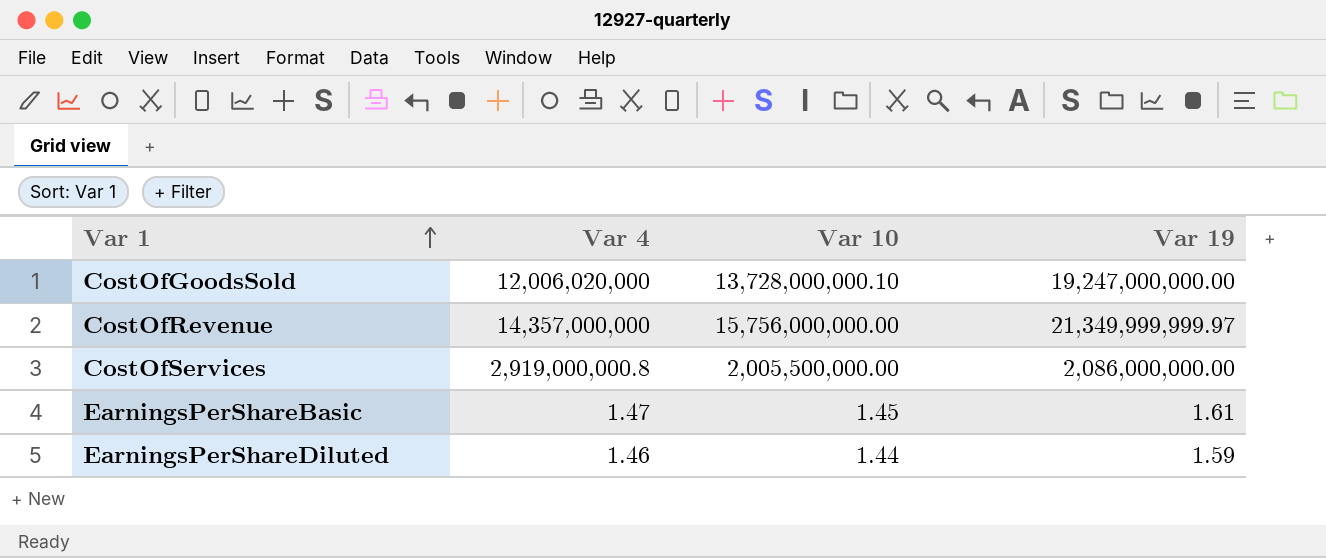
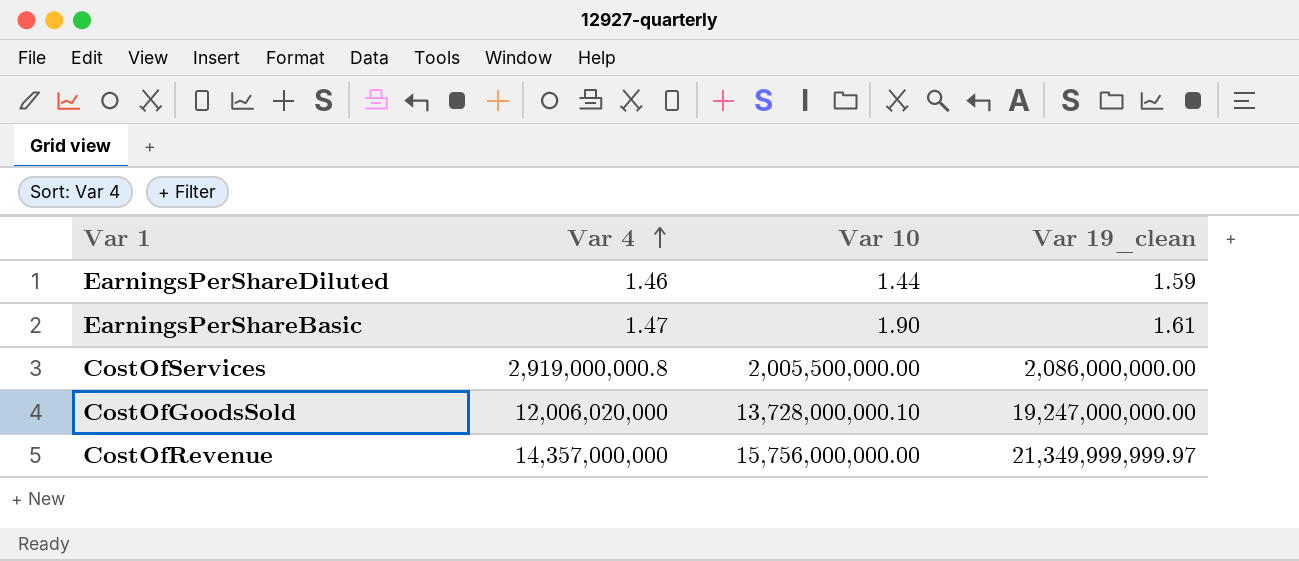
row order: Var 1 ascending -> Var 4 ascending
column name: Var 19 -> Var 19_clean
EarningsPerShareBasic | Var 10: 1.45 -> 1.90

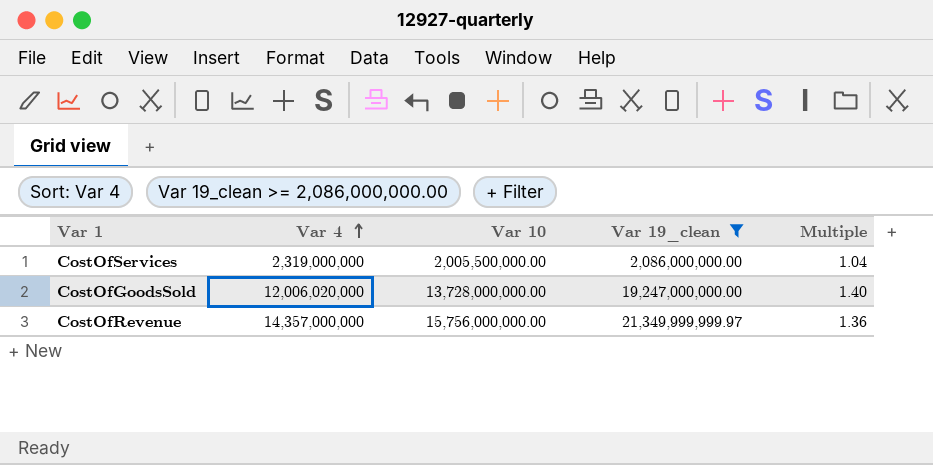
filter: none -> Var 19_clean >= 2,086,000,000.00
column Multiple | formula: none -> [Var 19_clean] / [Var 10]
CostOfServices | Var 4: 2,919,000,000.8 -> 2,319,000,000
CostOfGoodsSold | Var 10: 13,728,000,000.10 -> 13,728,000,000.00

